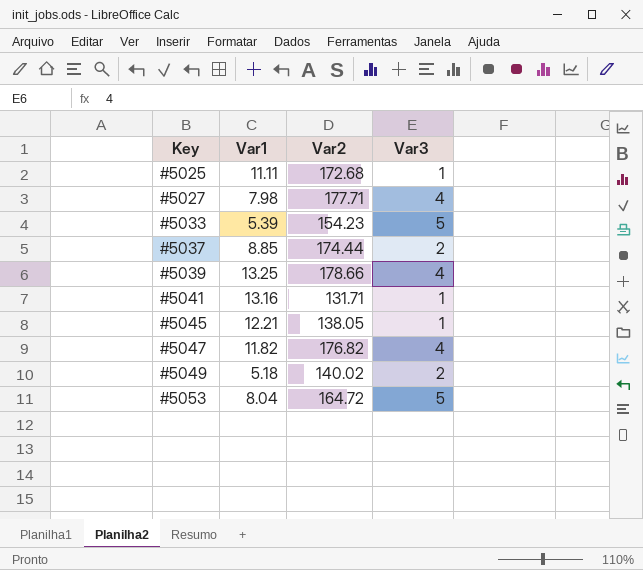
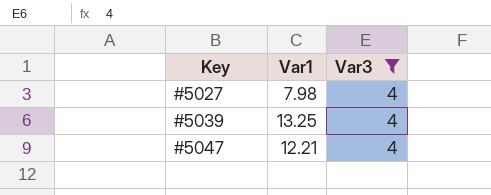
filter: none -> Var3 = 4
column Var2 | position: 3 -> none
#5047 | Var1: 11.82 -> 12.21

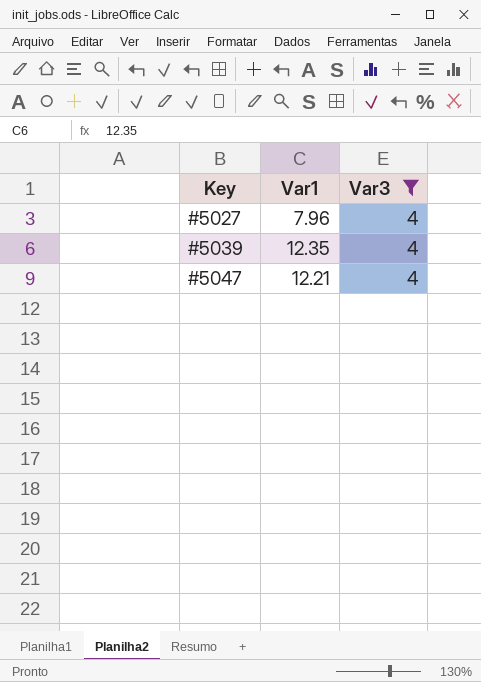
#5027 | Var1: 7.98 -> 7.96
#5039 | Var1: 13.25 -> 12.35

